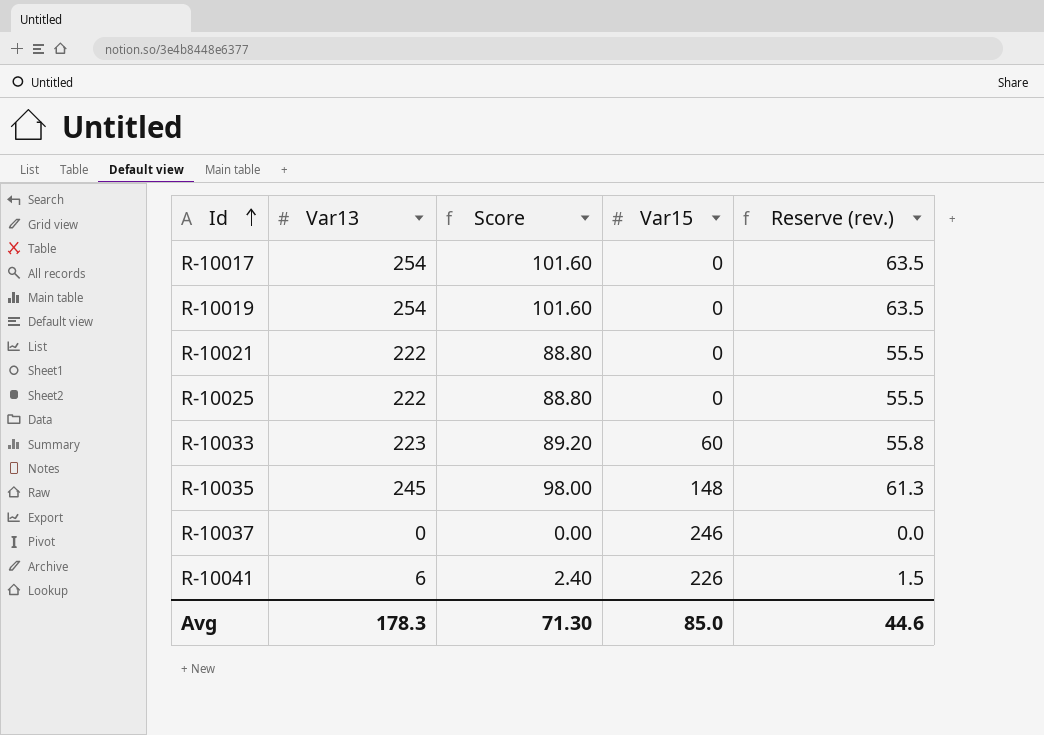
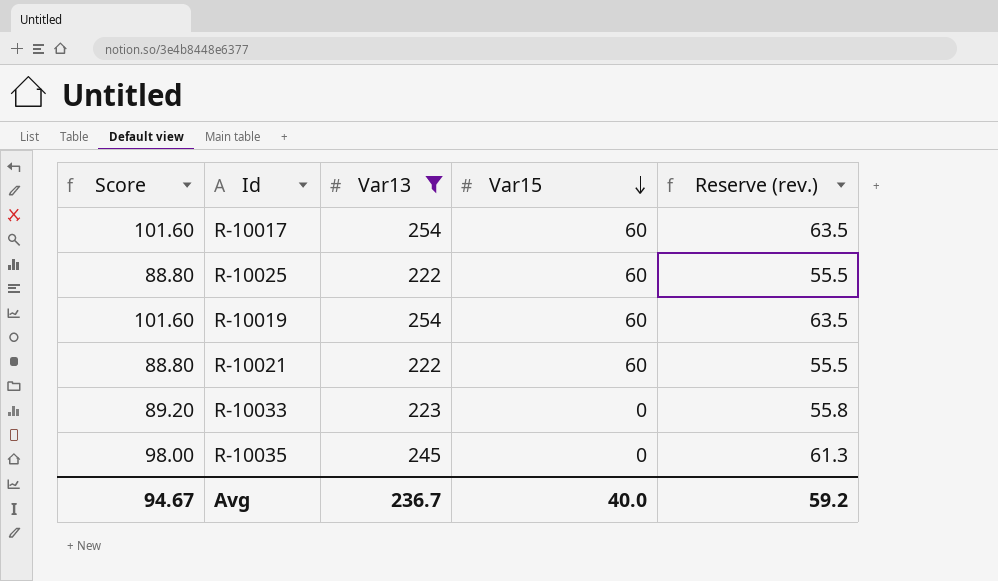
filter: none -> Var13 >= 222
row order: Id ascending -> Var15 descending
column Score | position: 3 -> 1
R-10017 | Var15: 0 -> 60
R-10025 | Var15: 0 -> 60
R-10019 | Var15: 0 -> 60
R-10021 | Var15: 0 -> 60
R-10033 | Var15: 60 -> 0
R-10035 | Var15: 148 -> 0
Avg | Score: 71.30 -> 94.67
Avg | Var13: 178.3 -> 236.7
Avg | Var15: 85.0 -> 40.0
Avg | Reserve (rev.): 44.6 -> 59.2

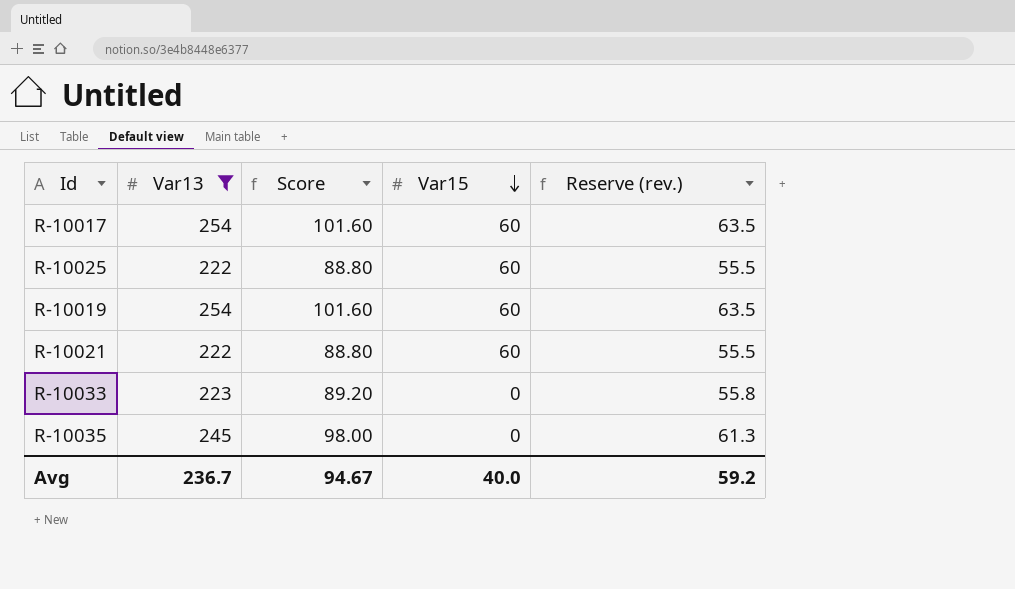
column Score | position: 1 -> 3

